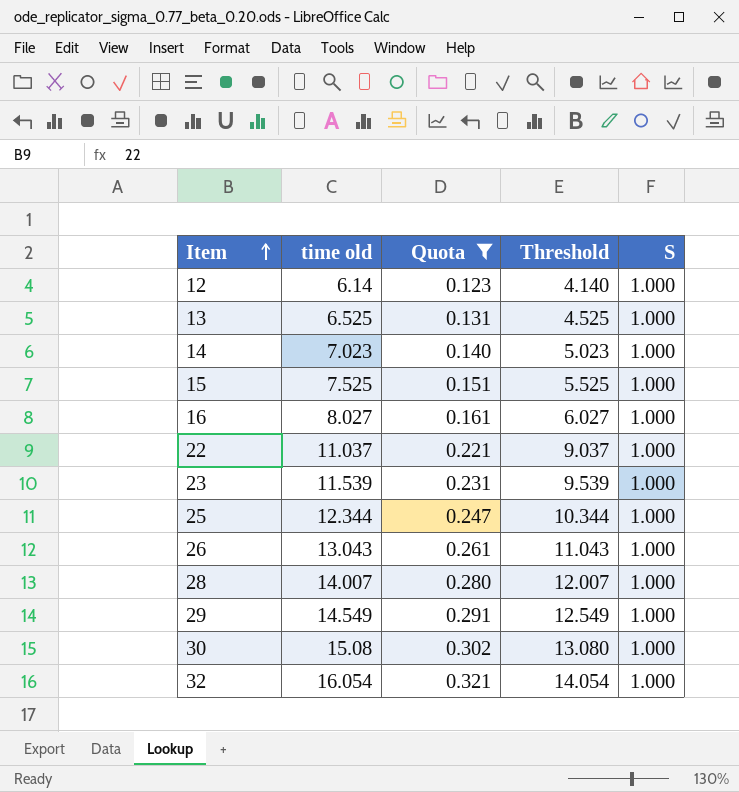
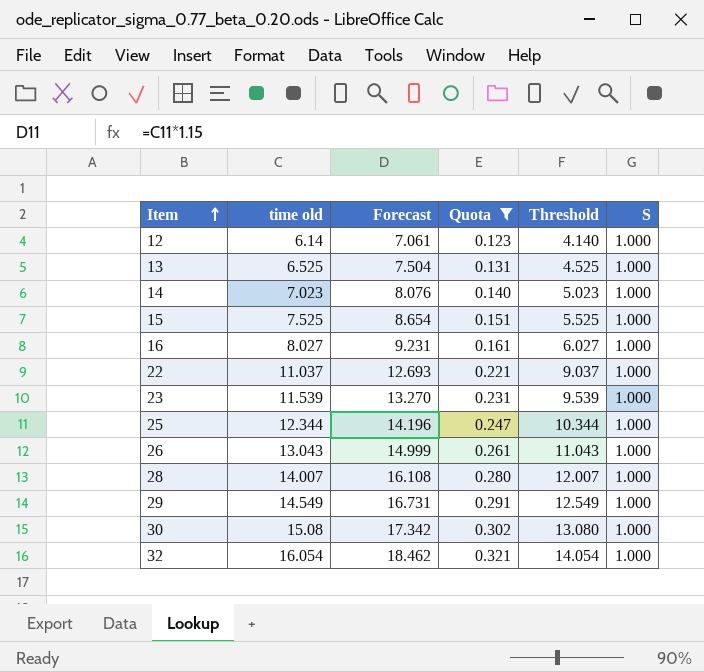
column Forecast | formula: none -> [time old] * 1.15

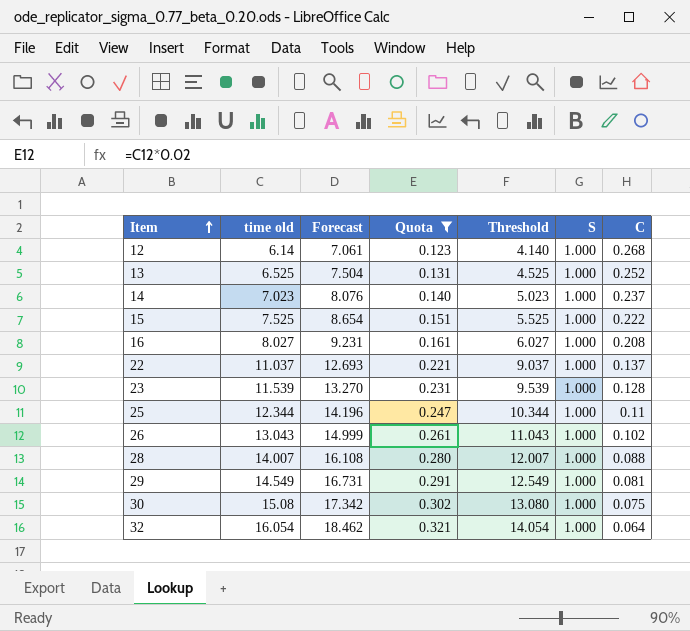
column C | position: none -> 7

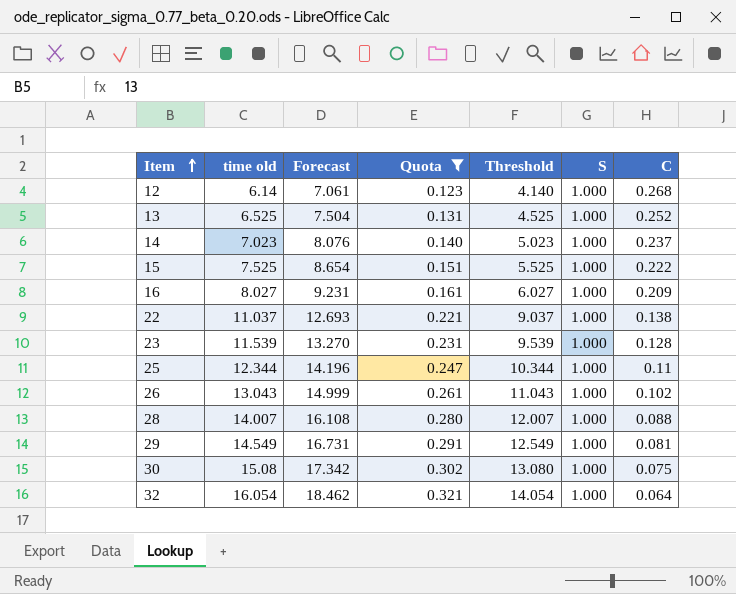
16 | C: 0.208 -> 0.209
22 | C: 0.137 -> 0.138

